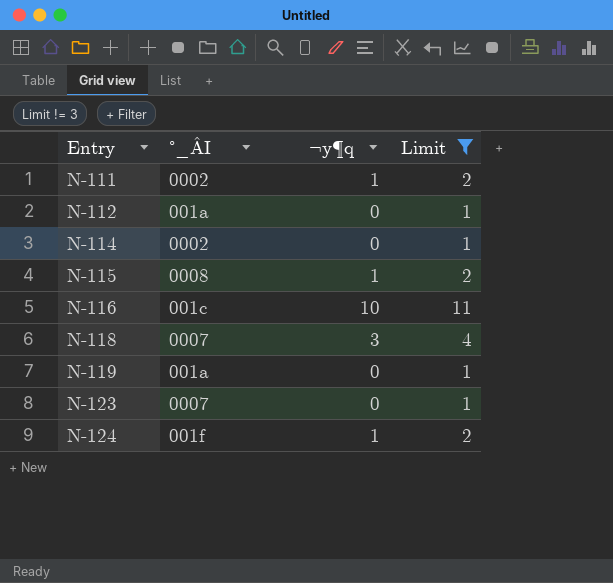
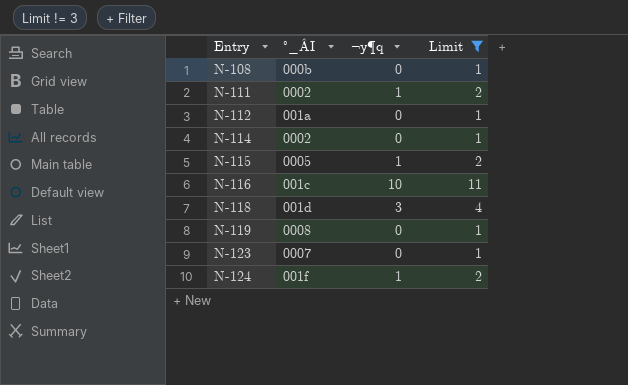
row N-108: none -> 000b | 0 | 1
N-115 | °_ÂI: 0008 -> 0005
N-118 | °_ÂI: 0007 -> 001d
N-119 | °_ÂI: 001a -> 0008

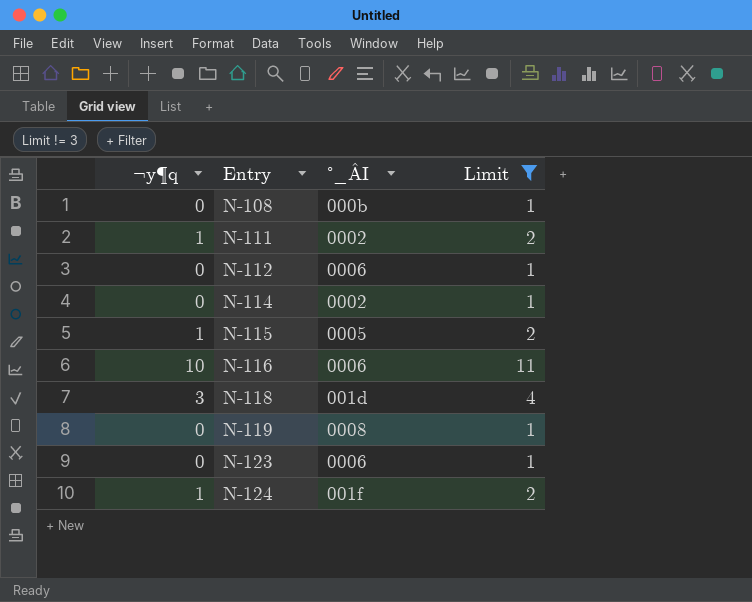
column ¬y¶q | position: 3 -> 1
N-112 | °_ÂI: 001a -> 0006
N-116 | °_ÂI: 001c -> 0006
N-123 | °_ÂI: 0007 -> 0006

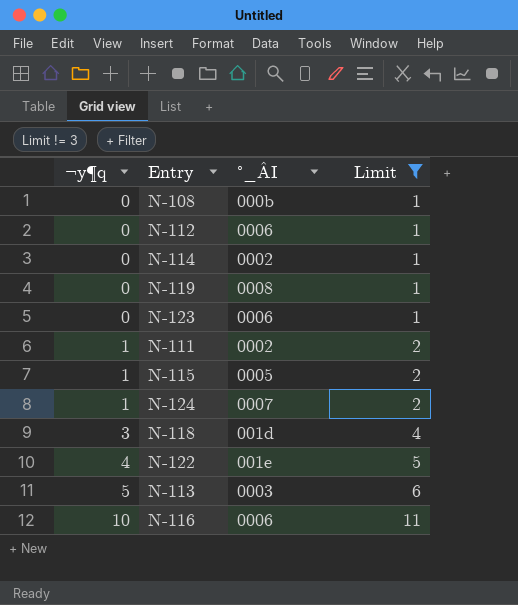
row order: Entry ascending -> ¬y¶q ascending
N-124 | °_ÂI: 001f -> 0007
row N-122: none -> 4 | 001e | 5
row N-113: none -> 5 | 0003 | 6

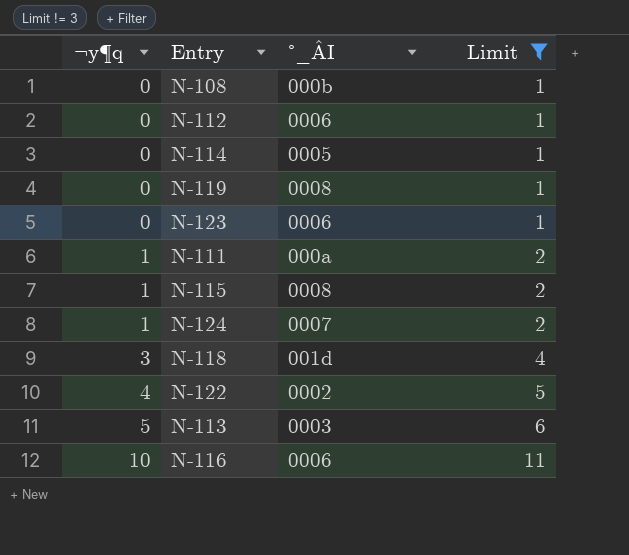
N-114 | °_ÂI: 0002 -> 0005
N-111 | °_ÂI: 0002 -> 000a
N-115 | °_ÂI: 0005 -> 0008
N-122 | °_ÂI: 001e -> 0002

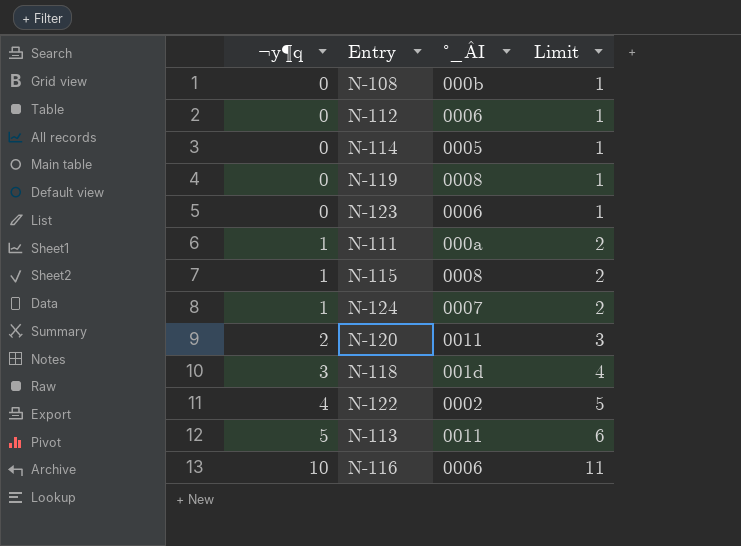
filter: Limit != 3 -> none
N-113 | °_ÂI: 0003 -> 0011

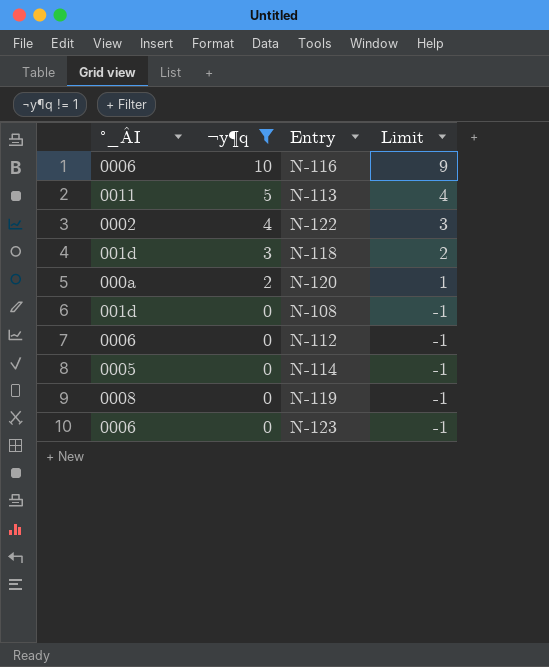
filter: none -> ¬y¶q != 1
row order: ¬y¶q ascending -> ¬y¶q descending
column °_ÂI | position: 3 -> 1
column Limit | formula: [¬y¶q] + 1 -> [¬y¶q] - 1
N-120 | °_ÂI: 0011 -> 000a
N-108 | °_ÂI: 000b -> 001d

